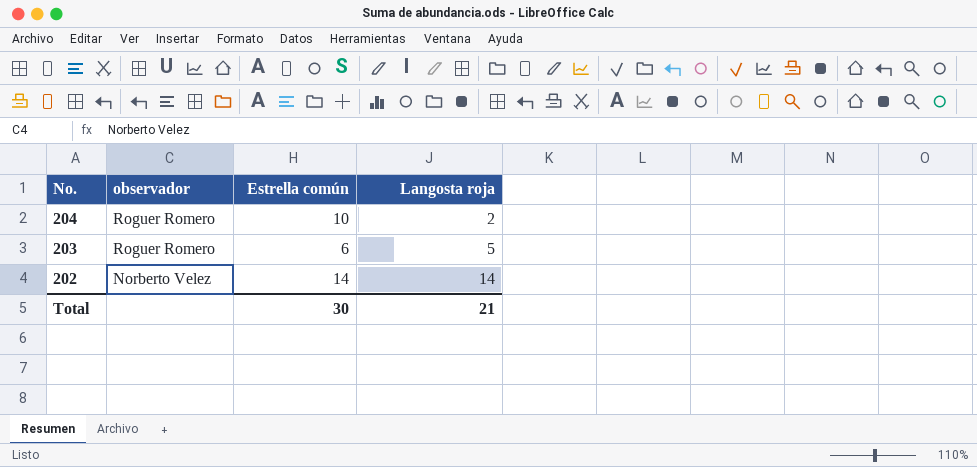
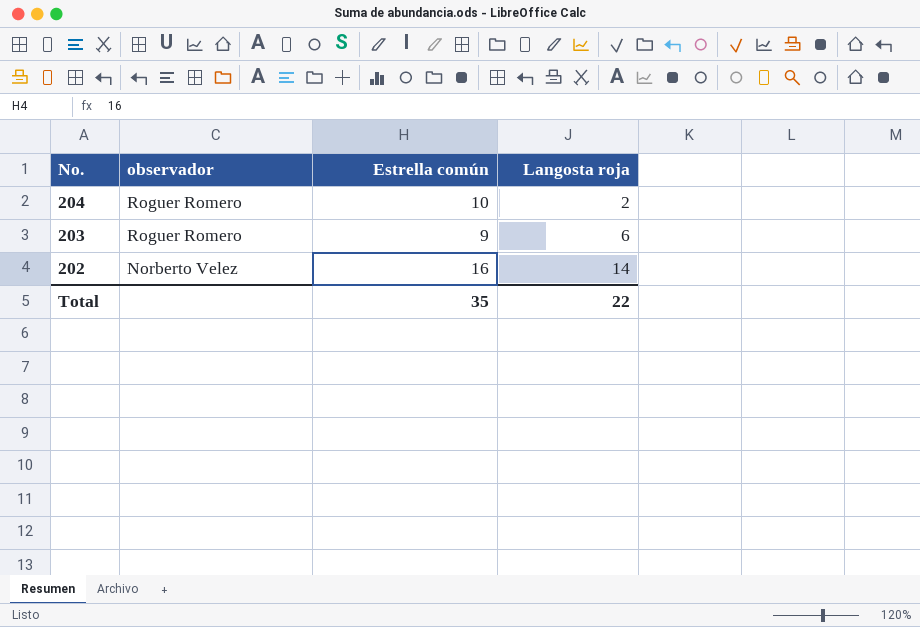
203 | Estrella común: 6 -> 9
203 | Langosta roja: 5 -> 6
202 | Estrella común: 14 -> 16
Total | Estrella común: 30 -> 35
Total | Langosta roja: 21 -> 22

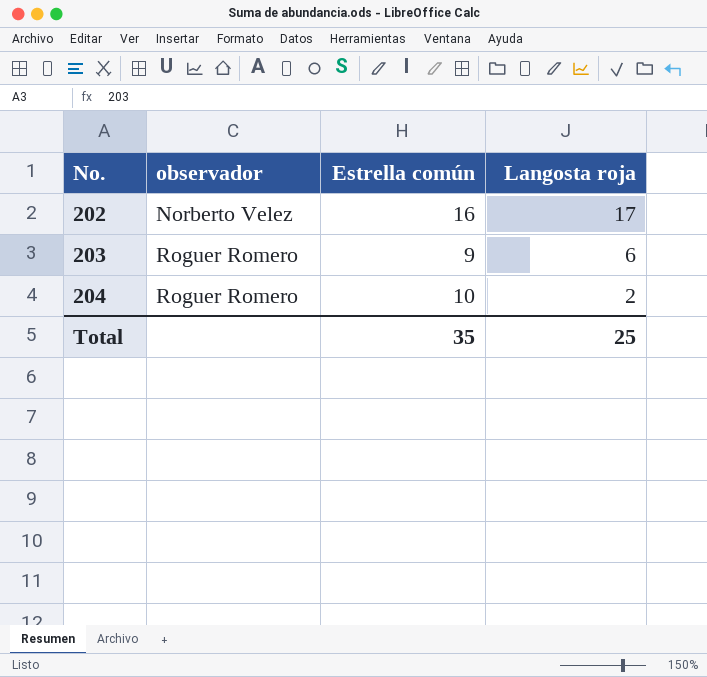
row order: No. descending -> No. ascending
202 | Langosta roja: 14 -> 17
Total | Langosta roja: 22 -> 25

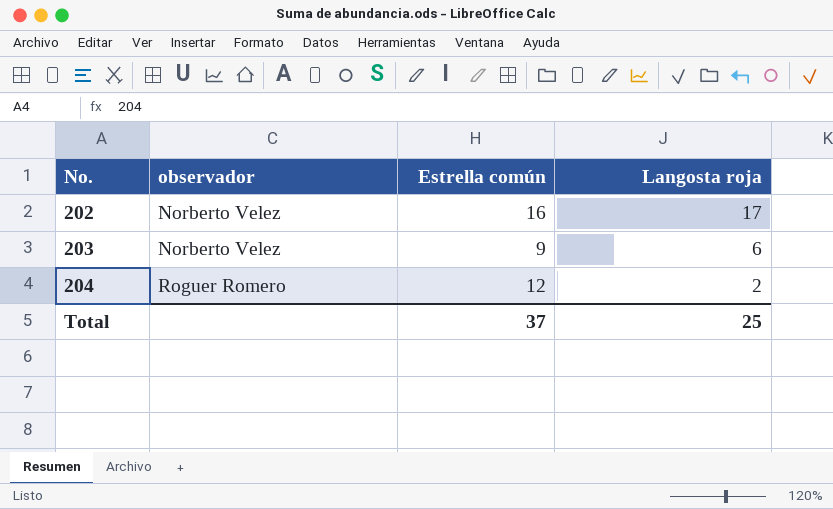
203 | observador: Roguer Romero -> Norberto Velez
204 | Estrella común: 10 -> 12
Total | Estrella común: 35 -> 37

